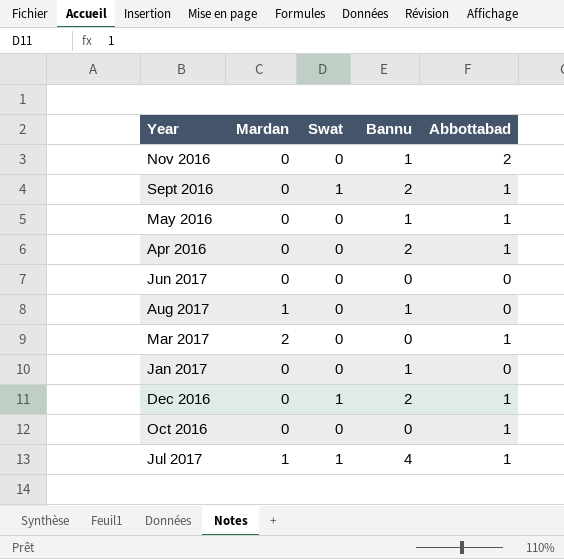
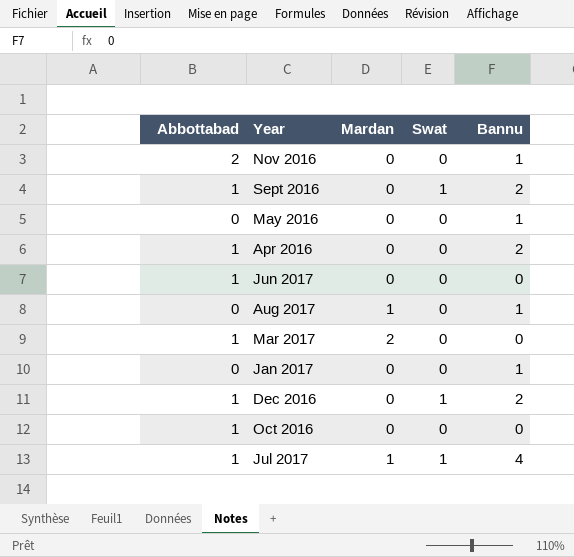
column Abbottabad | position: 5 -> 1
May 2016 | Abbottabad: 1 -> 0
Jun 2017 | Abbottabad: 0 -> 1

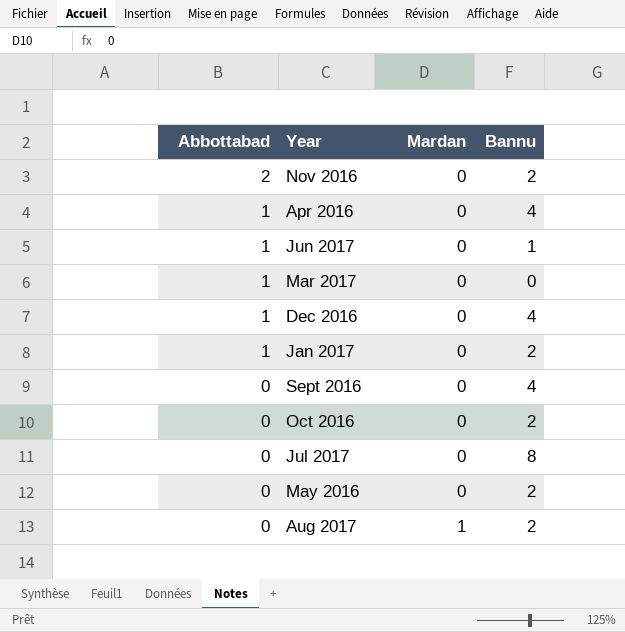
row order: none -> Abbottabad descending
column Swat | position: 4 -> none
Nov 2016 | Bannu: 1 -> 2
Apr 2016 | Bannu: 2 -> 4
Jun 2017 | Bannu: 0 -> 1
Mar 2017 | Mardan: 2 -> 0
Dec 2016 | Bannu: 2 -> 4
Jan 2017 | Abbottabad: 0 -> 1
Jan 2017 | Bannu: 1 -> 2
Sept 2016 | Abbottabad: 1 -> 0
Sept 2016 | Bannu: 2 -> 4
Oct 2016 | Abbottabad: 1 -> 0
Oct 2016 | Bannu: 0 -> 2
Jul 2017 | Abbottabad: 1 -> 0
Jul 2017 | Mardan: 1 -> 0
Jul 2017 | Bannu: 4 -> 8
May 2016 | Bannu: 1 -> 2
Aug 2017 | Bannu: 1 -> 2

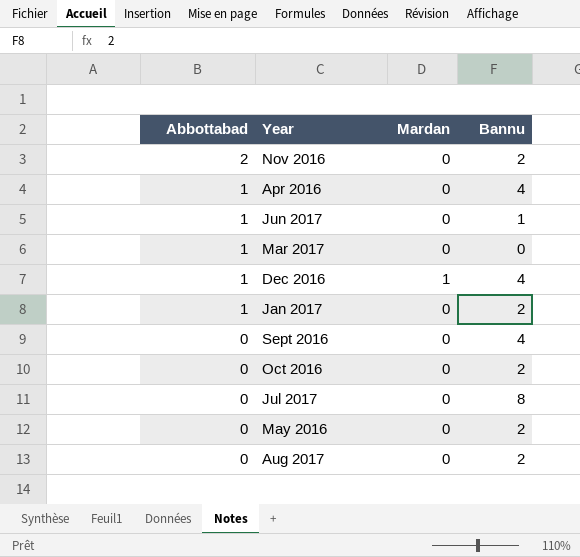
Dec 2016 | Mardan: 0 -> 1
Aug 2017 | Mardan: 1 -> 0

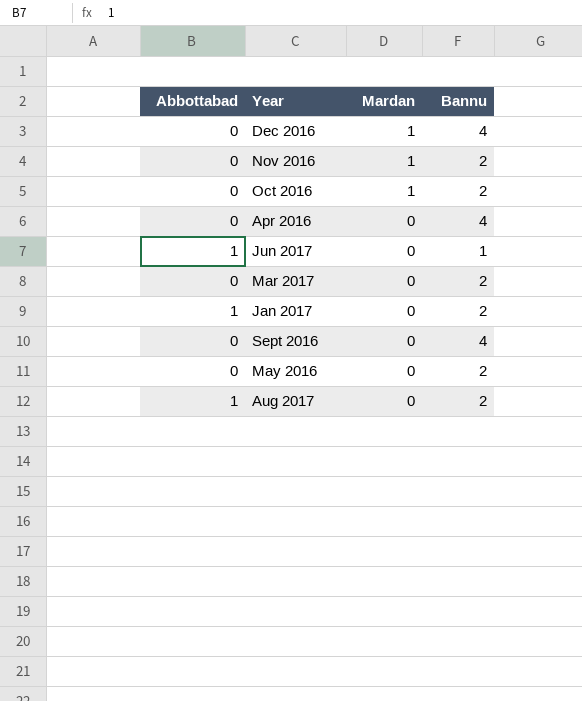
row order: Abbottabad descending -> Mardan descending
row Jul 2017: 0 | 0 | 8 -> none
Dec 2016 | Abbottabad: 1 -> 0
Nov 2016 | Abbottabad: 2 -> 0
Nov 2016 | Mardan: 0 -> 1
Oct 2016 | Mardan: 0 -> 1
Apr 2016 | Abbottabad: 1 -> 0
Mar 2017 | Abbottabad: 1 -> 0
Mar 2017 | Bannu: 0 -> 2
Aug 2017 | Abbottabad: 0 -> 1

